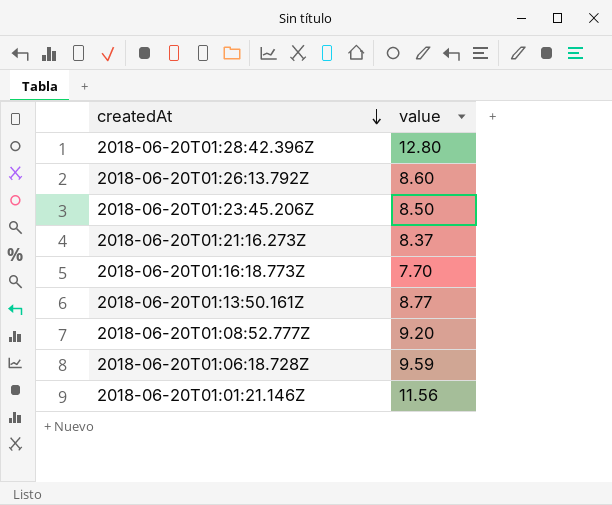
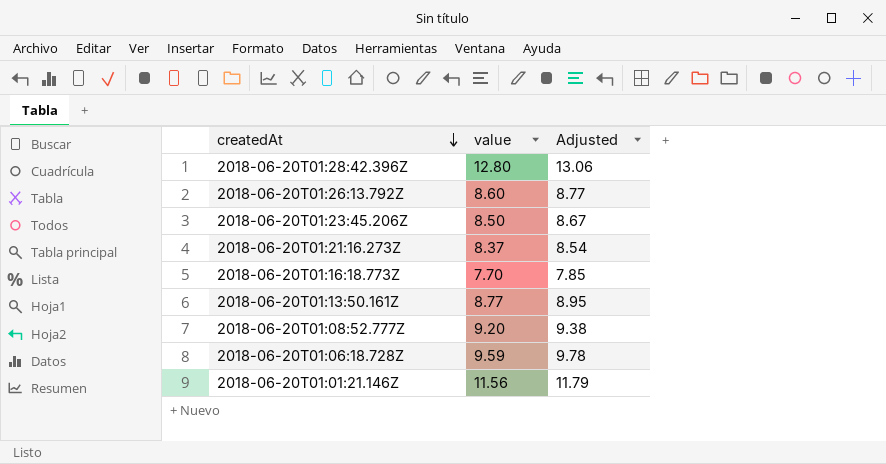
column Adjusted | formula: none -> [value] * 1.02

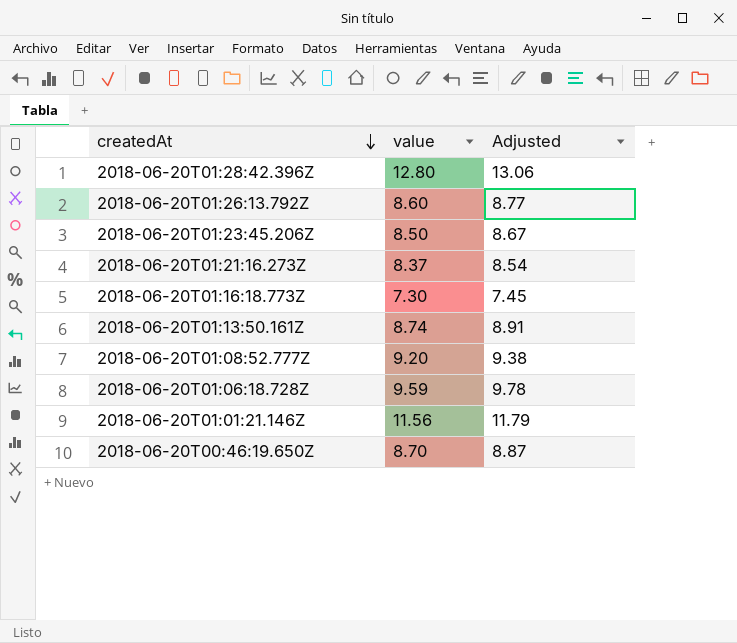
2018-06-20T01:16:18.773Z | value: 7.70 -> 7.30
2018-06-20T01:16:18.773Z | Adjusted: 7.85 -> 7.45
2018-06-20T01:13:50.161Z | value: 8.77 -> 8.74
2018-06-20T01:13:50.161Z | Adjusted: 8.95 -> 8.91
row 2018-06-20T00:46:19.650Z: none -> 8.70 | 8.87

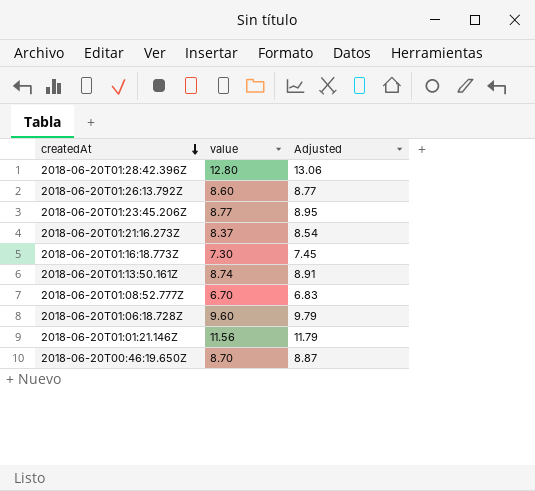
2018-06-20T01:23:45.206Z | value: 8.50 -> 8.77
2018-06-20T01:23:45.206Z | Adjusted: 8.67 -> 8.95
2018-06-20T01:08:52.777Z | value: 9.20 -> 6.70
2018-06-20T01:08:52.777Z | Adjusted: 9.38 -> 6.83
2018-06-20T01:06:18.728Z | value: 9.59 -> 9.60
2018-06-20T01:06:18.728Z | Adjusted: 9.78 -> 9.79

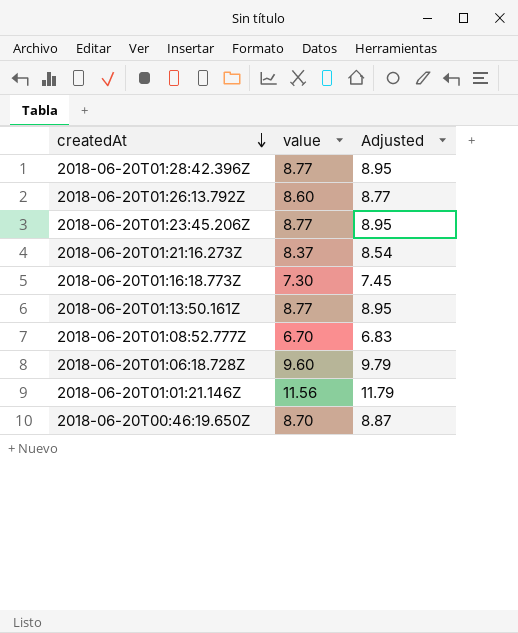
2018-06-20T01:28:42.396Z | value: 12.80 -> 8.77
2018-06-20T01:28:42.396Z | Adjusted: 13.06 -> 8.95
2018-06-20T01:13:50.161Z | value: 8.74 -> 8.77
2018-06-20T01:13:50.161Z | Adjusted: 8.91 -> 8.95

